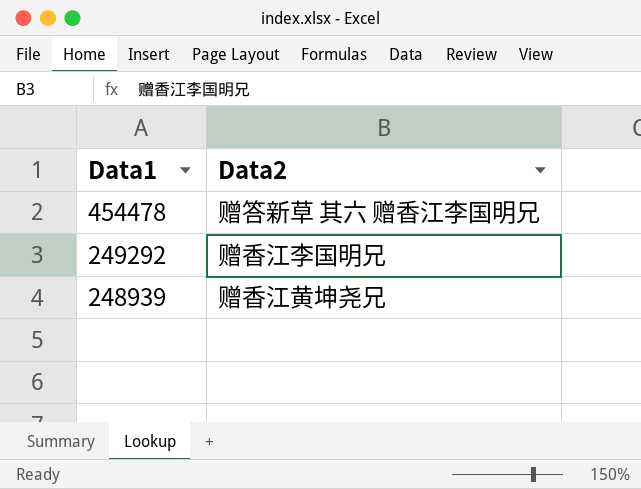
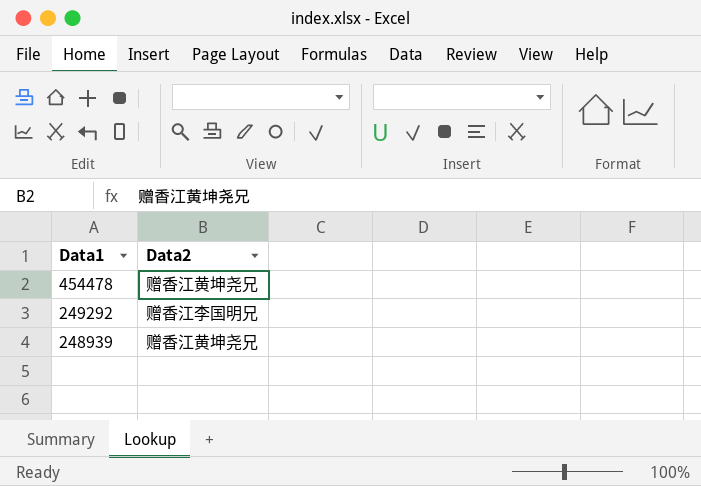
454478 | Data2: 赠答新草 其六 赠香江李国明兄 -> 赠香江黄坤尧兄

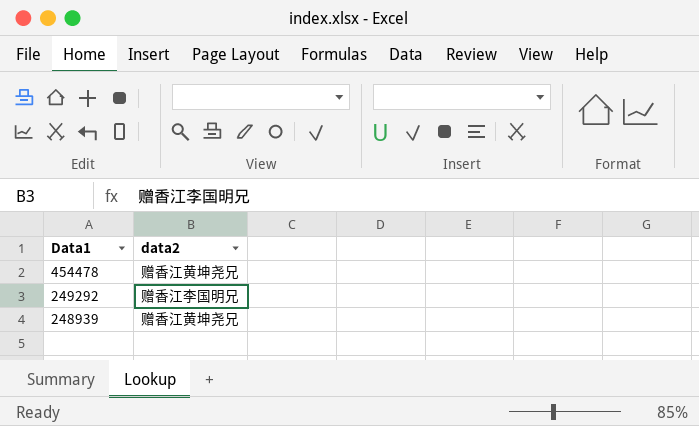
column name: Data2 -> data2

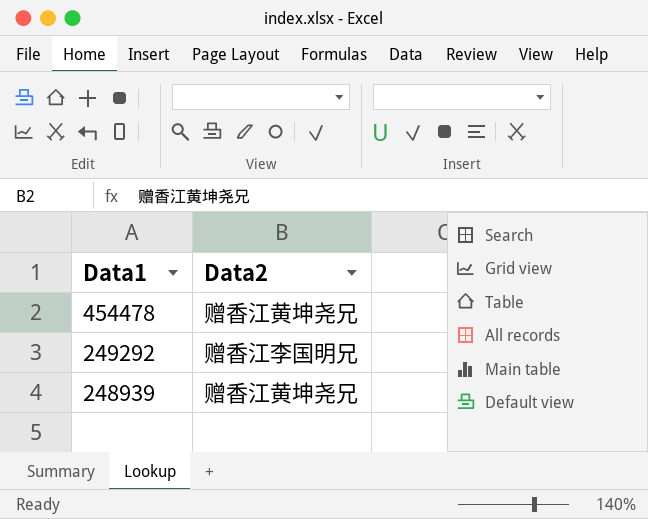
column name: data2 -> Data2

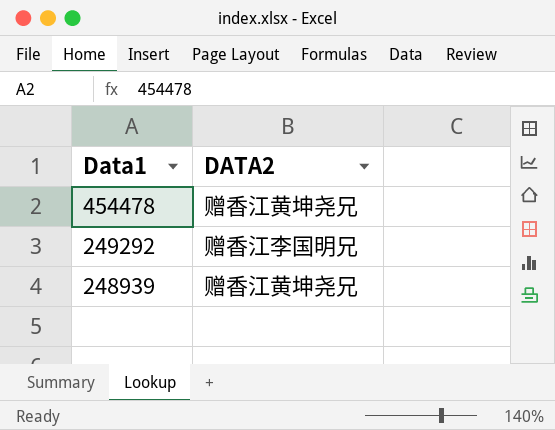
column name: Data2 -> DATA2

